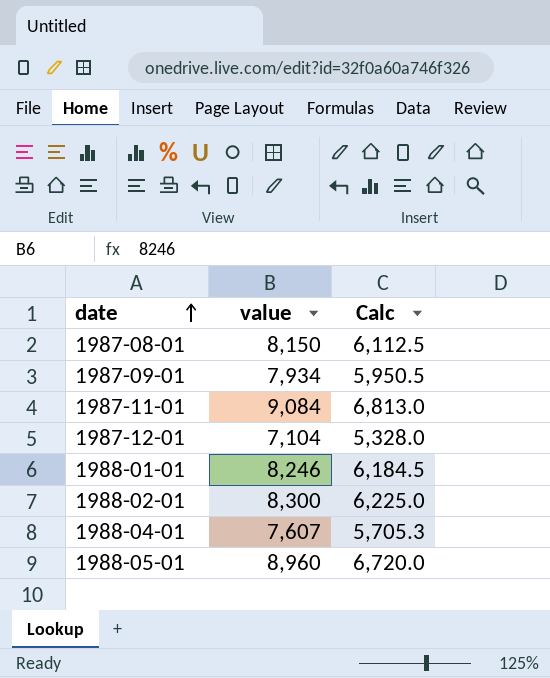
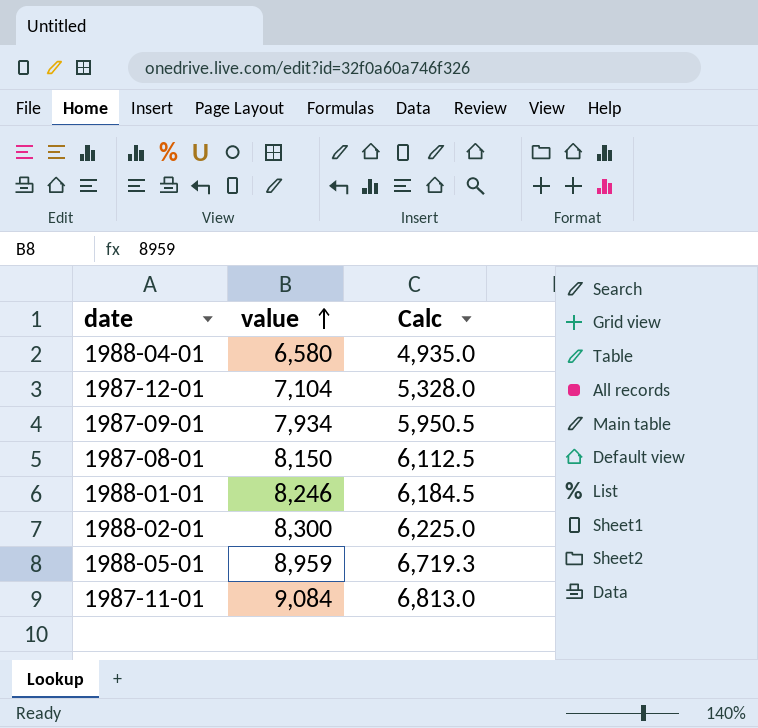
row order: date ascending -> value ascending
1988-04-01 | value: 7,607 -> 6,580
1988-04-01 | Calc: 5,705.3 -> 4,935.0
1988-05-01 | value: 8,960 -> 8,959
1988-05-01 | Calc: 6,720.0 -> 6,719.3

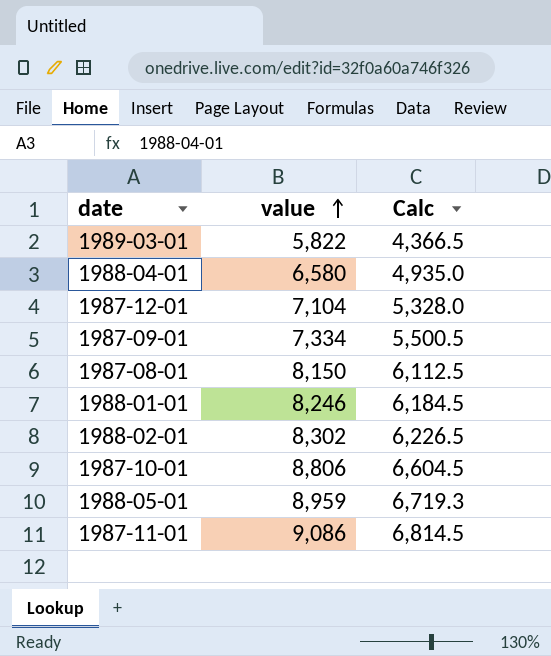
row 1989-03-01: none -> 5,822 | 4,366.5
1987-09-01 | value: 7,934 -> 7,334
1987-09-01 | Calc: 5,950.5 -> 5,500.5
1988-02-01 | value: 8,300 -> 8,302
1988-02-01 | Calc: 6,225.0 -> 6,226.5
row 1987-10-01: none -> 8,806 | 6,604.5
1987-11-01 | value: 9,084 -> 9,086
1987-11-01 | Calc: 6,813.0 -> 6,814.5

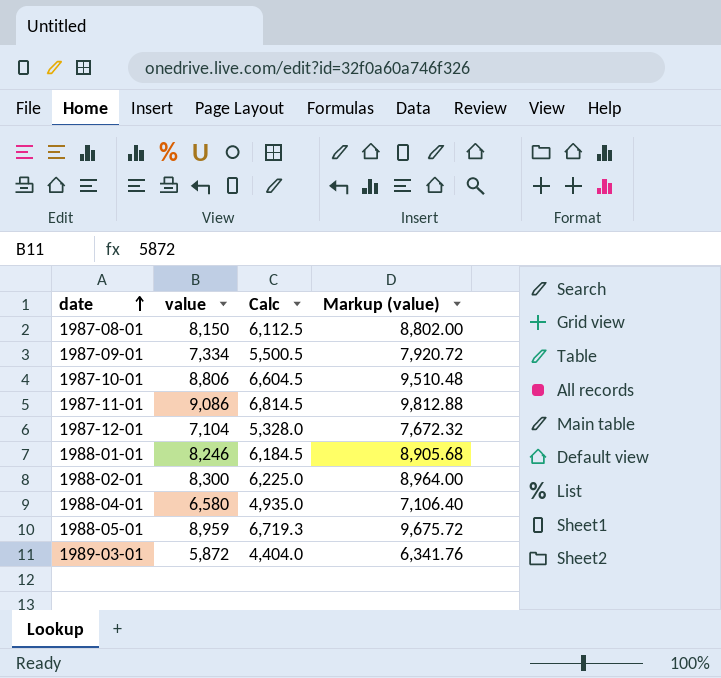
row order: value ascending -> date ascending
column Markup (value) | formula: none -> [value] * 1.08
1988-02-01 | value: 8,302 -> 8,300
1988-02-01 | Calc: 6,226.5 -> 6,225.0
1989-03-01 | value: 5,822 -> 5,872
1989-03-01 | Calc: 4,366.5 -> 4,404.0

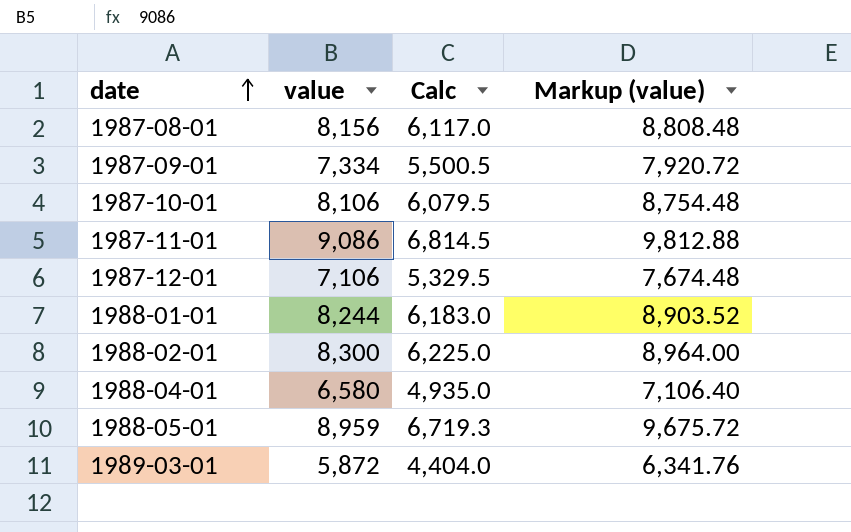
1987-08-01 | value: 8,150 -> 8,156
1987-08-01 | Calc: 6,112.5 -> 6,117.0
1987-08-01 | Markup (value): 8,802.00 -> 8,808.48
1987-10-01 | value: 8,806 -> 8,106
1987-10-01 | Calc: 6,604.5 -> 6,079.5
1987-10-01 | Markup (value): 9,510.48 -> 8,754.48
1987-12-01 | value: 7,104 -> 7,106
1987-12-01 | Calc: 5,328.0 -> 5,329.5
1987-12-01 | Markup (value): 7,672.32 -> 7,674.48
1988-01-01 | value: 8,246 -> 8,244
1988-01-01 | Calc: 6,184.5 -> 6,183.0
1988-01-01 | Markup (value): 8,905.68 -> 8,903.52

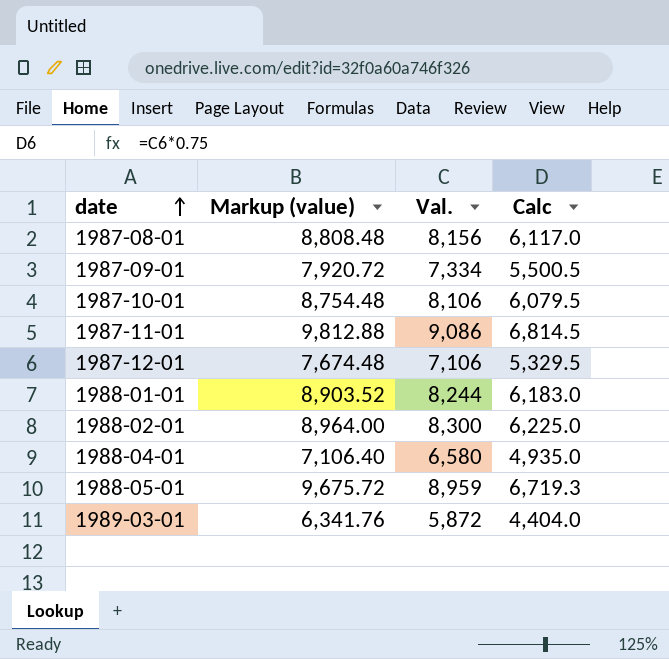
column Markup (value) | position: 4 -> 2
column name: value -> Val.

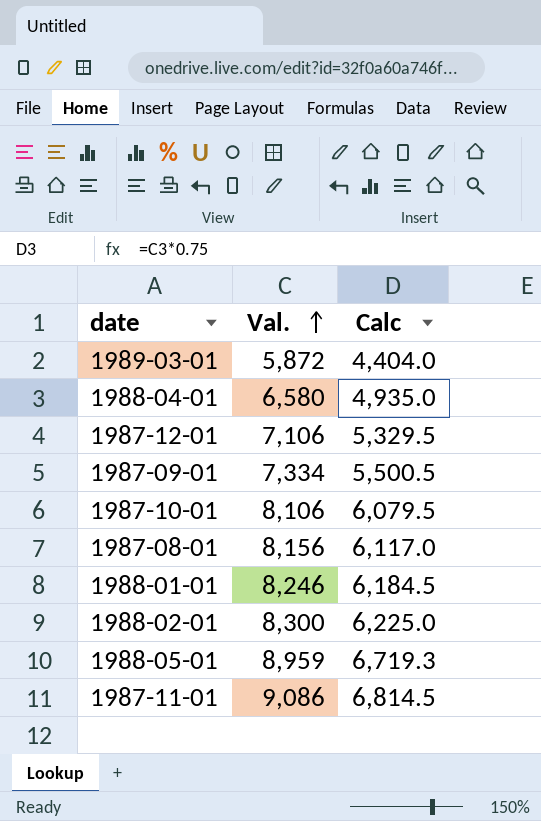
row order: date ascending -> Val. ascending
column Markup (value) | formula: [Val.] * 1.08 -> none
1988-01-01 | Val.: 8,244 -> 8,246
1988-01-01 | Calc: 6,183.0 -> 6,184.5

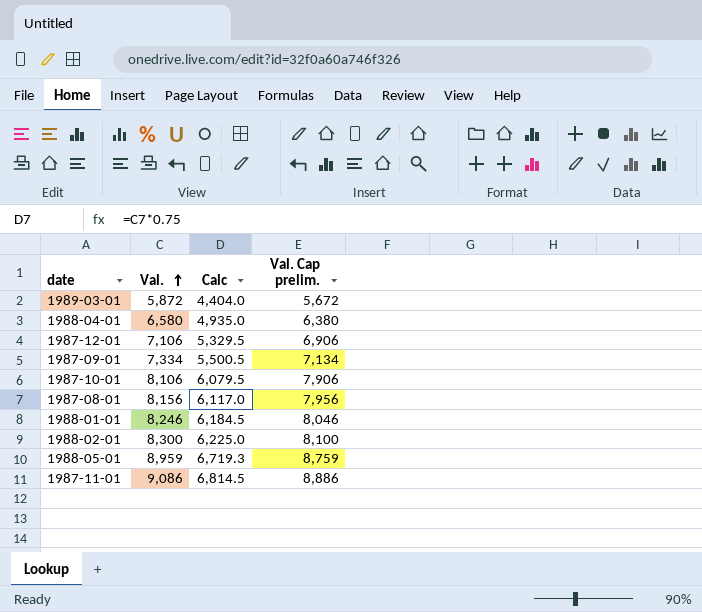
column Val. Cap prelim. | formula: none -> [Val.] - 200

